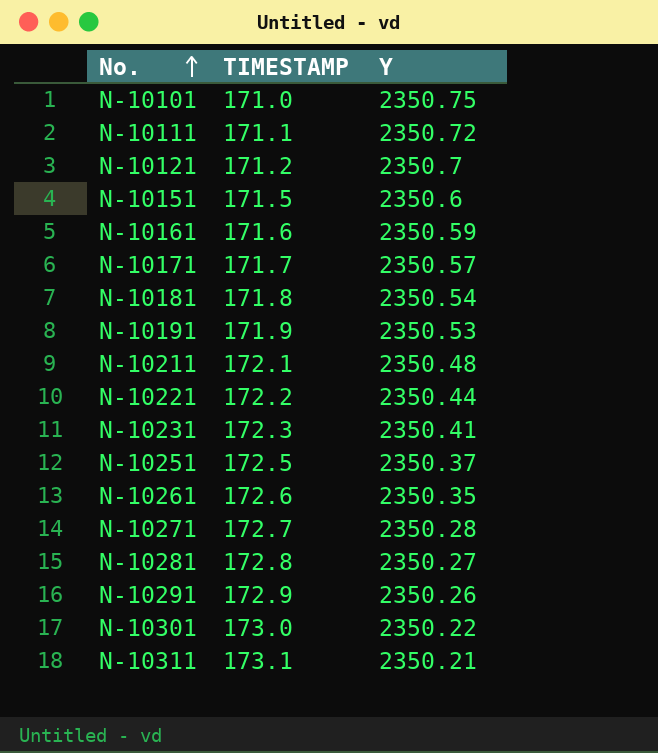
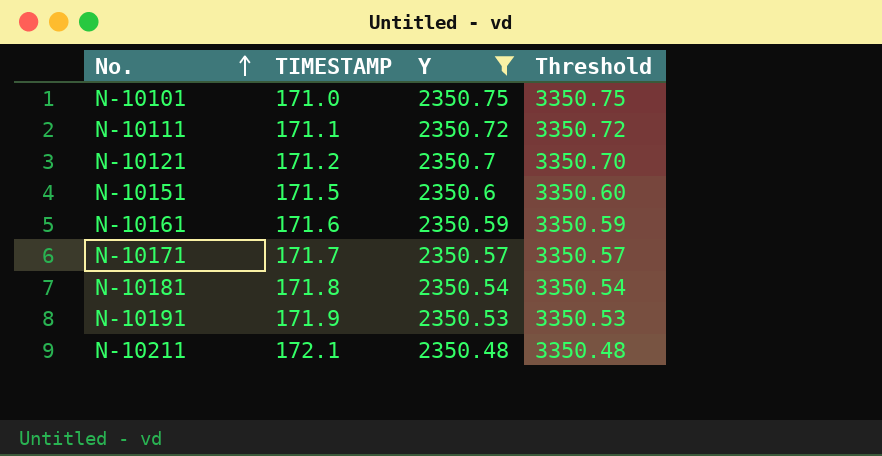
filter: none -> Y >= 2350.48
column Threshold | formula: none -> [Y] + 1000

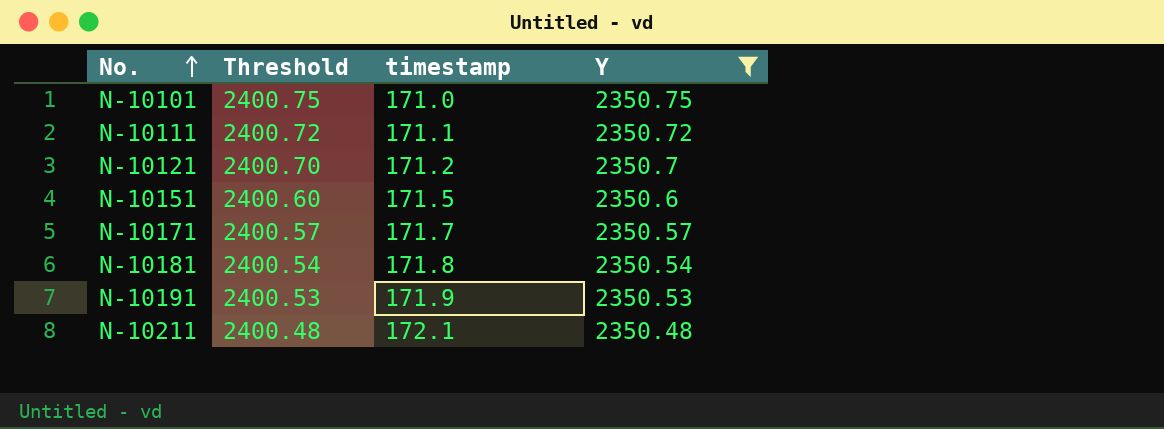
column Threshold | formula: [Y] + 1000 -> [Y] + 50
column Threshold | position: 4 -> 2
column name: TIMESTAMP -> timestamp
row N-10161: 171.6 | 2350.59 | 3350.59 -> none

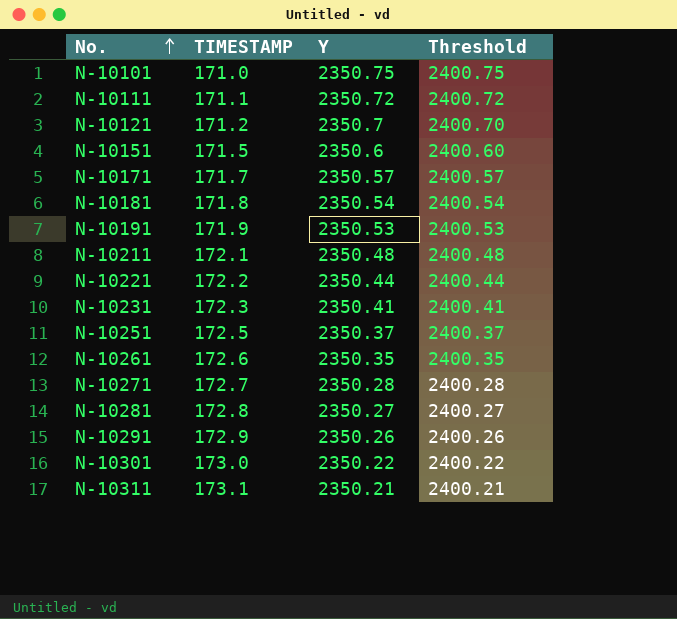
filter: Y >= 2350.48 -> none
column name: timestamp -> TIMESTAMP
column Threshold | position: 2 -> 4

